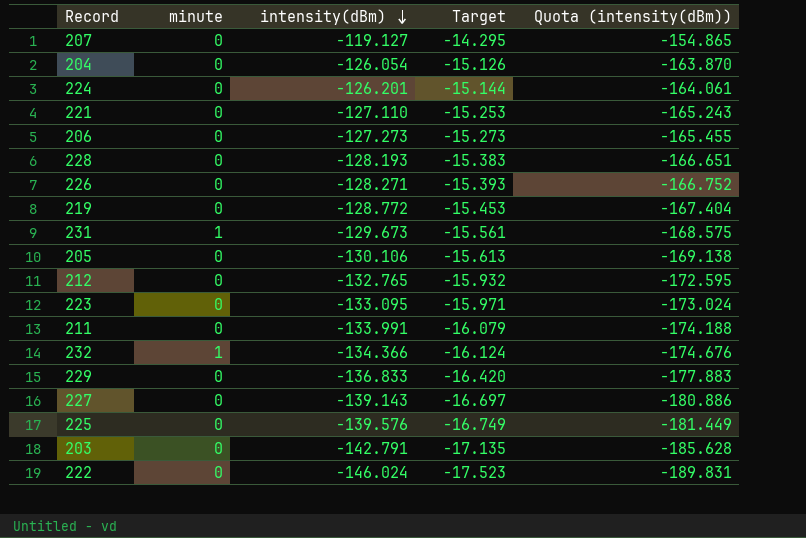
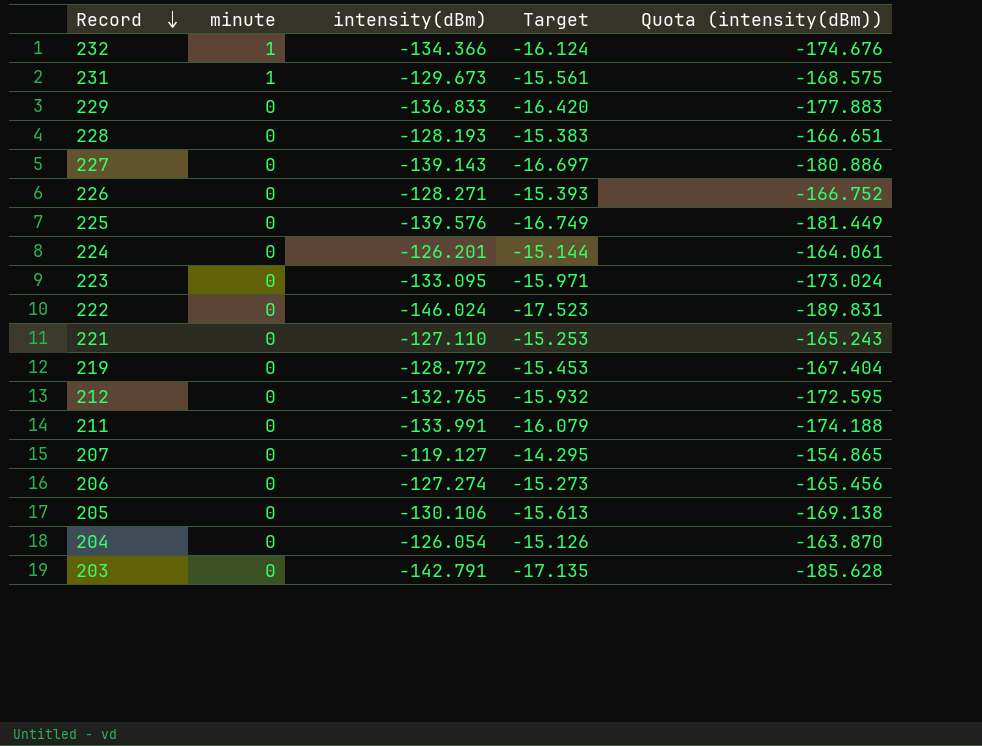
row order: intensity(dBm) descending -> Record descending
206 | intensity(dBm): -127.273 -> -127.274
206 | Quota (intensity(dBm)): -165.455 -> -165.456

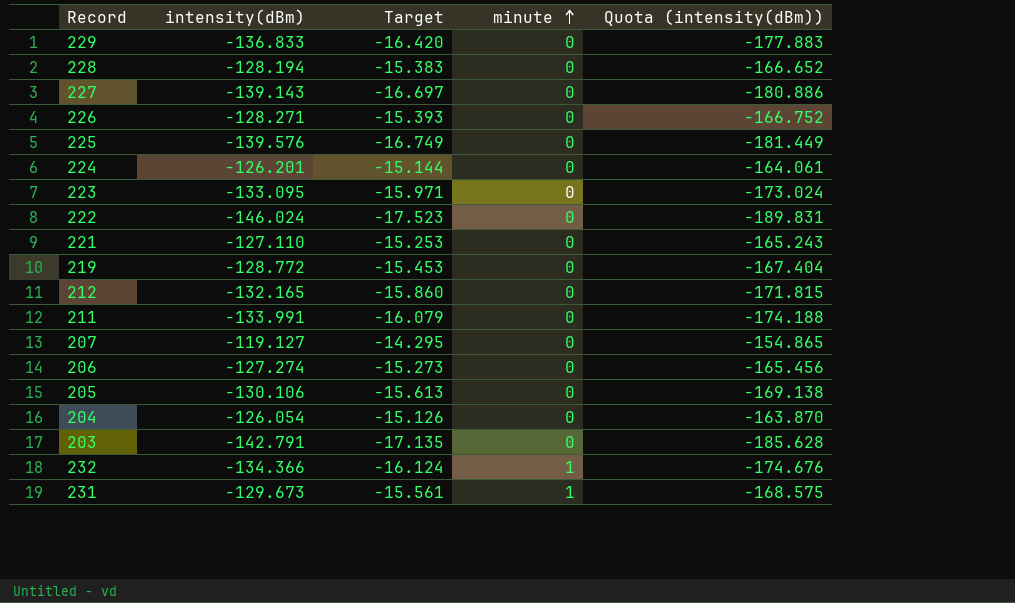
row order: Record descending -> minute ascending
column minute | position: 2 -> 4
228 | intensity(dBm): -128.193 -> -128.194
228 | Quota (intensity(dBm)): -166.651 -> -166.652
212 | intensity(dBm): -132.765 -> -132.165
212 | Target: -15.932 -> -15.860
212 | Quota (intensity(dBm)): -172.595 -> -171.815

